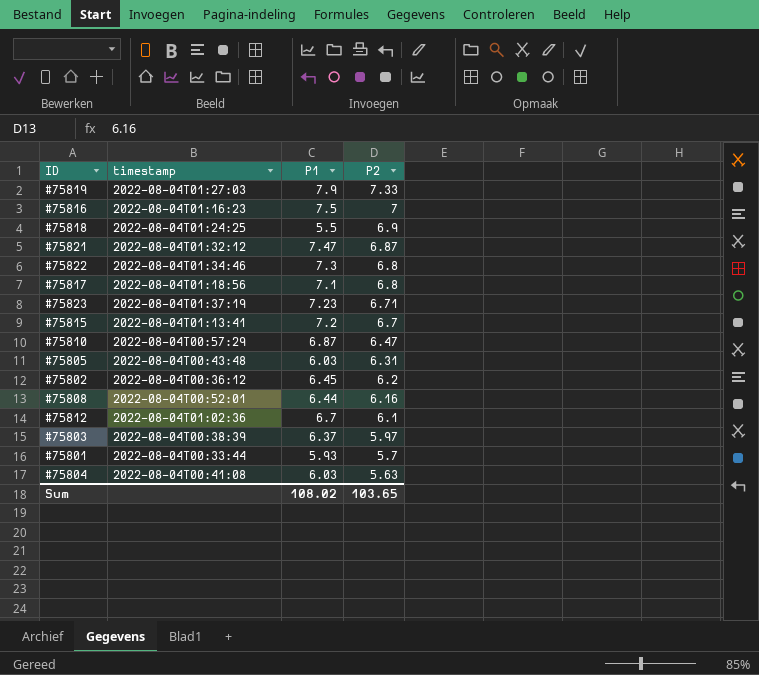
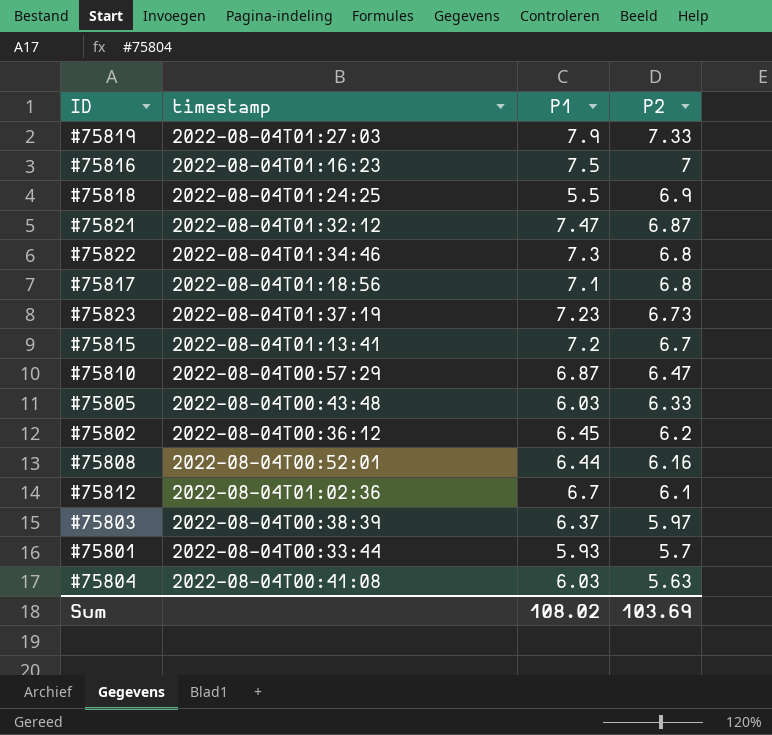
#75823 | P2: 6.71 -> 6.73
#75805 | P2: 6.31 -> 6.33
Sum | P2: 103.65 -> 103.69

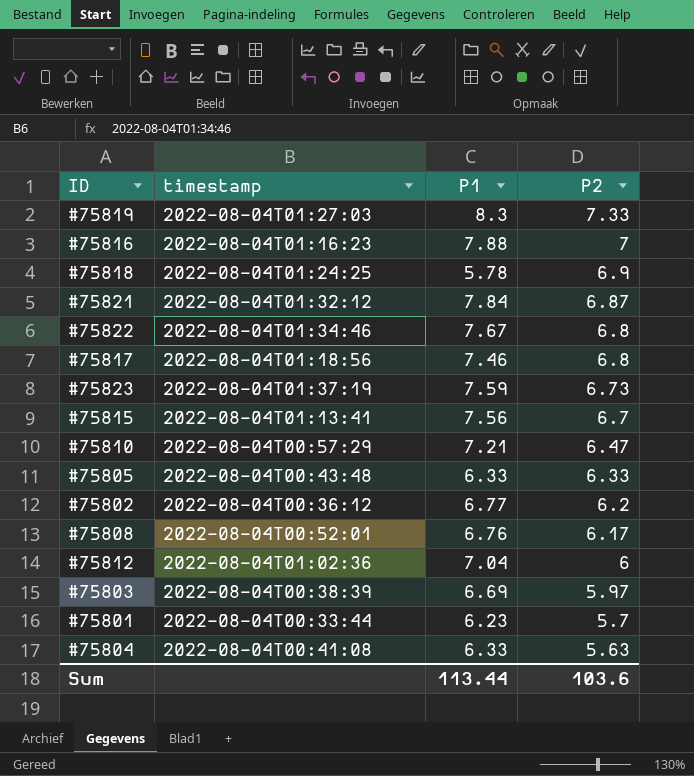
#75819 | P1: 7.9 -> 8.3
#75816 | P1: 7.5 -> 7.88
#75818 | P1: 5.5 -> 5.78
#75821 | P1: 7.47 -> 7.84
#75822 | P1: 7.3 -> 7.67
#75817 | P1: 7.1 -> 7.46
#75823 | P1: 7.23 -> 7.59
#75815 | P1: 7.2 -> 7.56
#75810 | P1: 6.87 -> 7.21
#75805 | P1: 6.03 -> 6.33
#75802 | P1: 6.45 -> 6.77
#75808 | P1: 6.44 -> 6.76
#75808 | P2: 6.16 -> 6.17
#75812 | P1: 6.7 -> 7.04
#75812 | P2: 6.1 -> 6
#75803 | P1: 6.37 -> 6.69
#75801 | P1: 5.93 -> 6.23
#75804 | P1: 6.03 -> 6.33
Sum | P1: 108.02 -> 113.44
Sum | P2: 103.69 -> 103.6

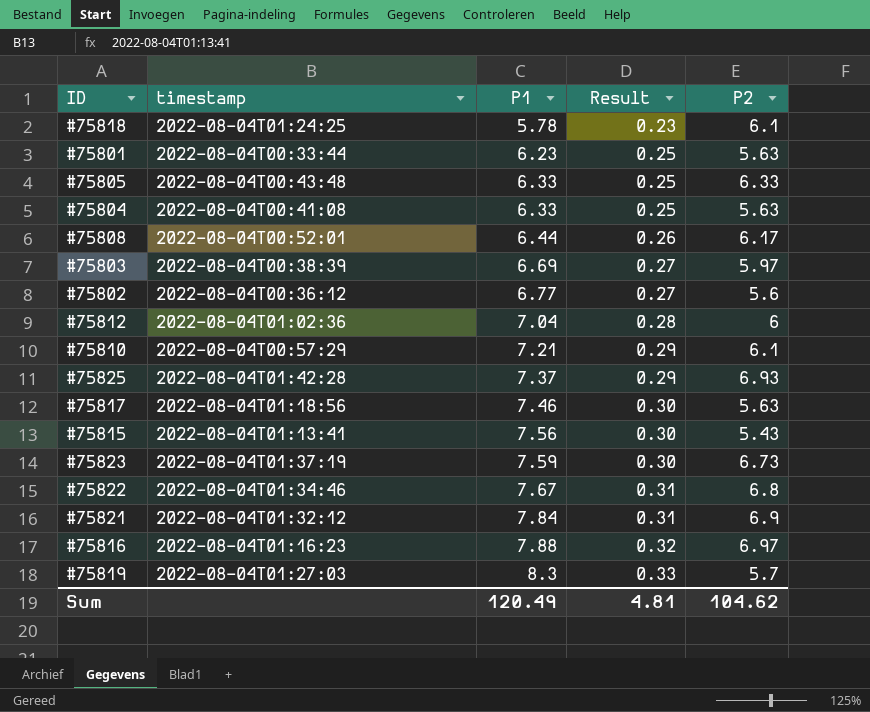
row order: P2 descending -> P1 ascending
column Result | formula: none -> [P1] * 0.04
#75818 | P2: 6.9 -> 6.1
#75801 | P2: 5.7 -> 5.63
#75808 | P1: 6.76 -> 6.44
#75802 | P2: 6.2 -> 5.6
#75810 | P2: 6.47 -> 6.1
row #75825: none -> 2022-08-04T01:42:28 | 7.37 | 0.29 | 6.93
#75817 | P2: 6.8 -> 5.63
#75815 | P2: 6.7 -> 5.43
#75821 | P2: 6.87 -> 6.9
#75816 | P2: 7 -> 6.97
#75819 | P2: 7.33 -> 5.7
Sum | P1: 113.44 -> 120.49
Sum | P2: 103.6 -> 104.62

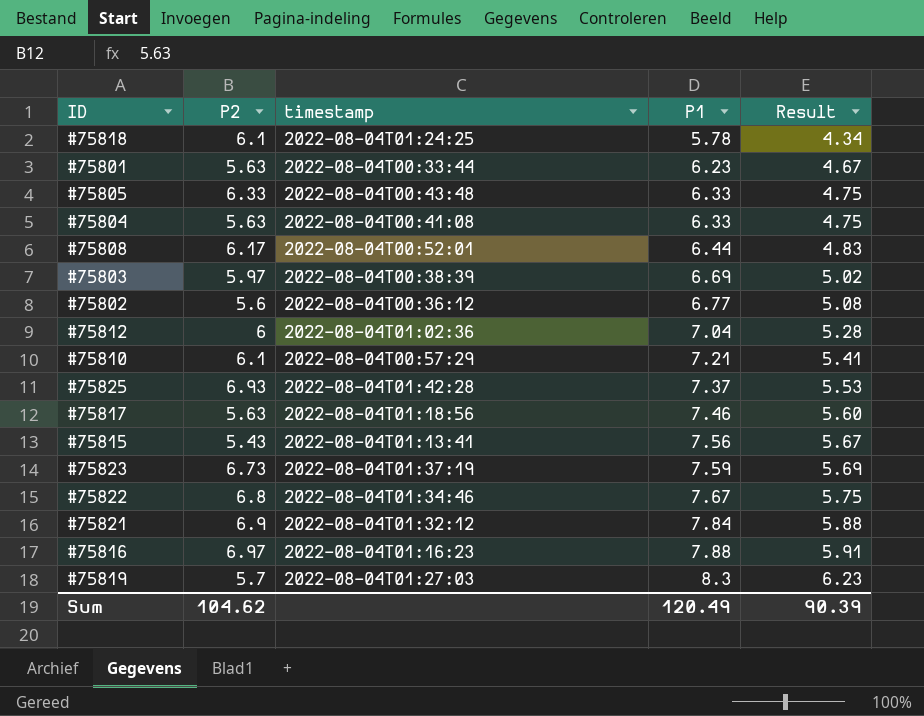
column P2 | position: 5 -> 2
column Result | formula: [P1] * 0.04 -> [P1] * 0.75
Sum | Result: 4.81 -> 90.39

